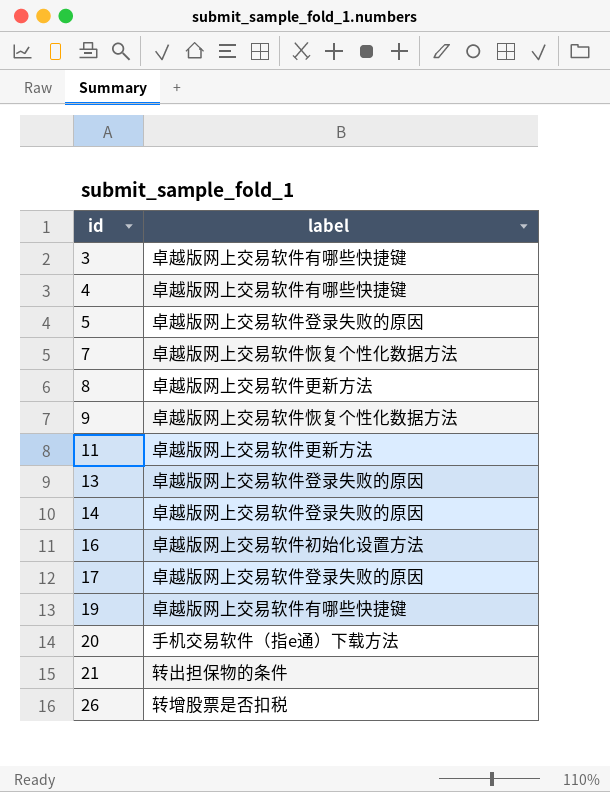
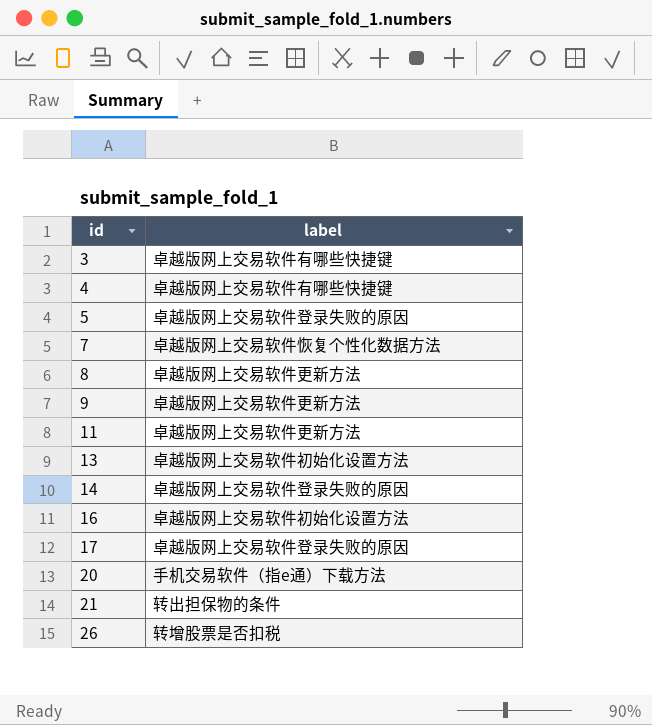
row 19: 卓越版网上交易软件有哪些快捷键 -> none
9 | label: 卓越版网上交易软件恢复个性化数据方法 -> 卓越版网上交易软件更新方法
13 | label: 卓越版网上交易软件登录失败的原因 -> 卓越版网上交易软件初始化设置方法

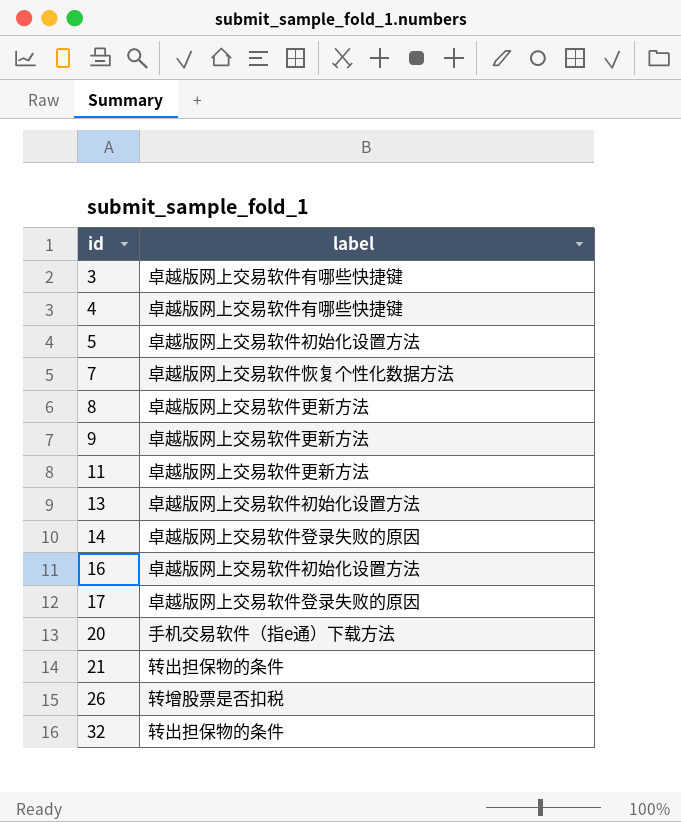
5 | label: 卓越版网上交易软件登录失败的原因 -> 卓越版网上交易软件初始化设置方法
row 32: none -> 转出担保物的条件

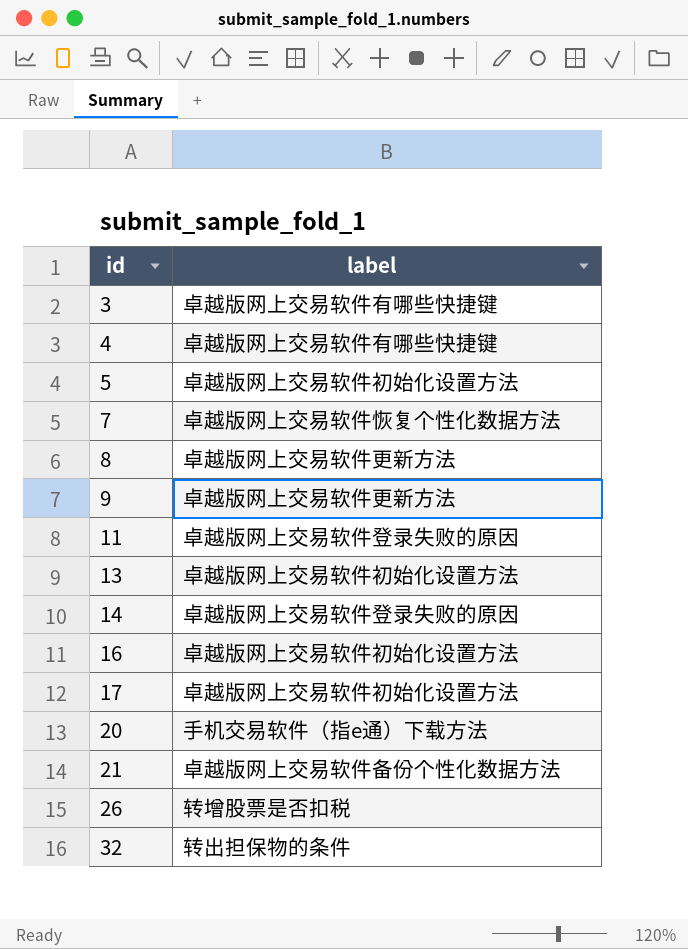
11 | label: 卓越版网上交易软件更新方法 -> 卓越版网上交易软件登录失败的原因
17 | label: 卓越版网上交易软件登录失败的原因 -> 卓越版网上交易软件初始化设置方法
21 | label: 转出担保物的条件 -> 卓越版网上交易软件备份个性化数据方法

